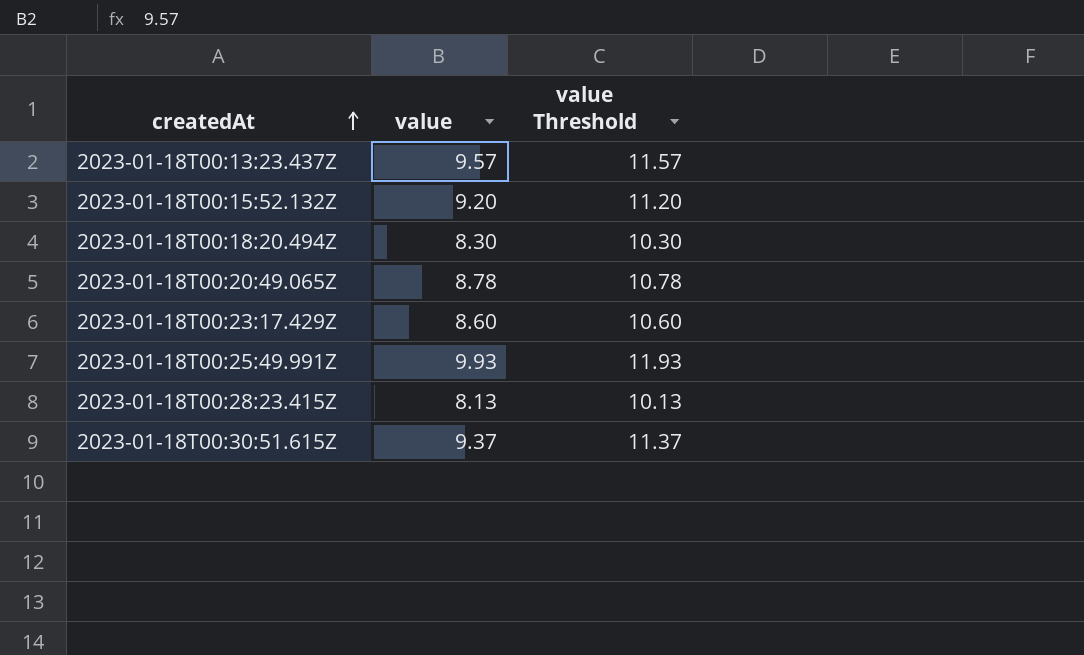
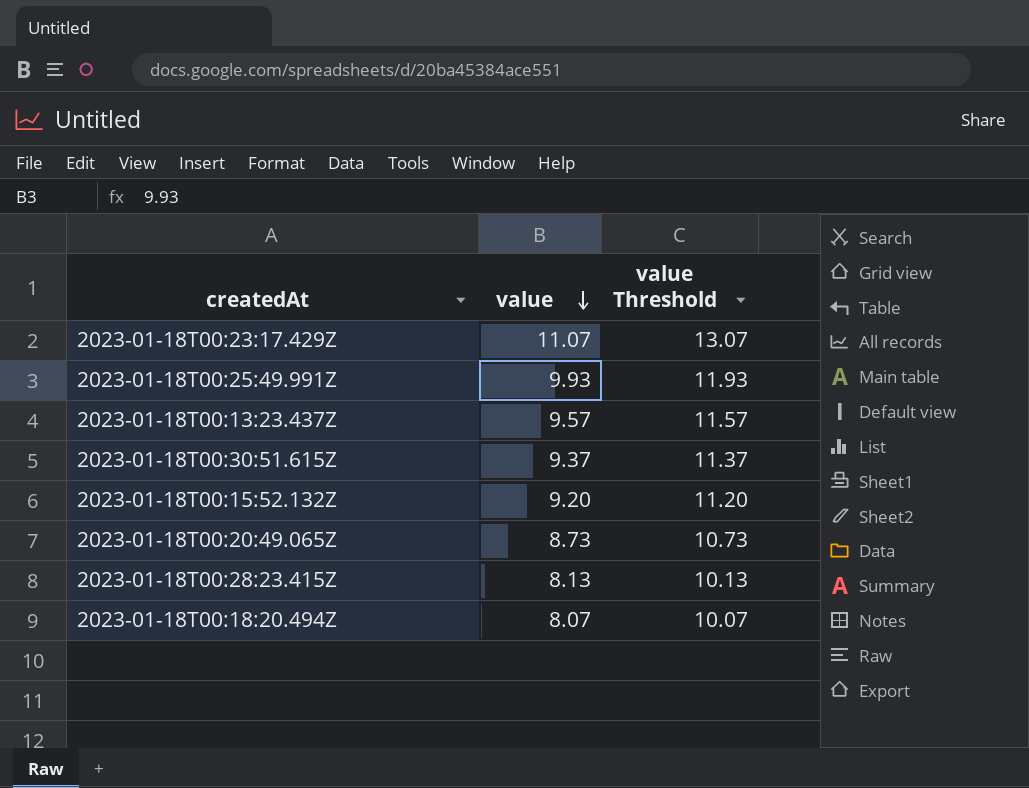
row order: createdAt ascending -> value descending
2023-01-18T00:23:17.429Z | value: 8.60 -> 11.07
2023-01-18T00:23:17.429Z | value Threshold: 10.60 -> 13.07
2023-01-18T00:20:49.065Z | value: 8.78 -> 8.73
2023-01-18T00:20:49.065Z | value Threshold: 10.78 -> 10.73
2023-01-18T00:18:20.494Z | value: 8.30 -> 8.07
2023-01-18T00:18:20.494Z | value Threshold: 10.30 -> 10.07

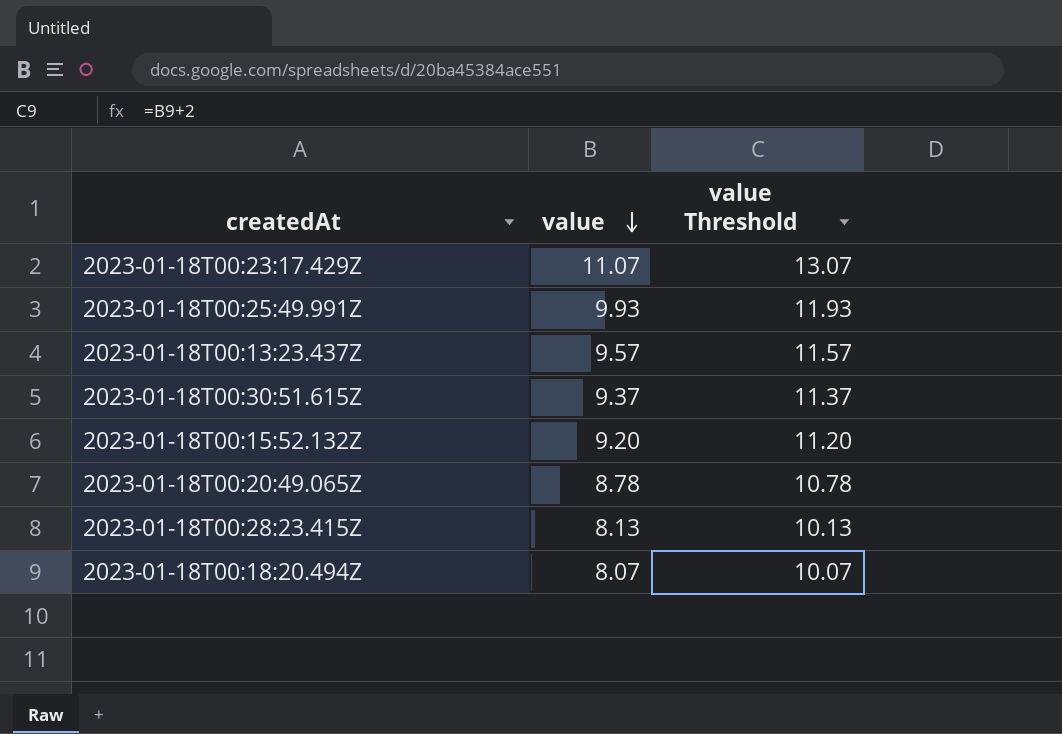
2023-01-18T00:20:49.065Z | value: 8.73 -> 8.78
2023-01-18T00:20:49.065Z | value Threshold: 10.73 -> 10.78

